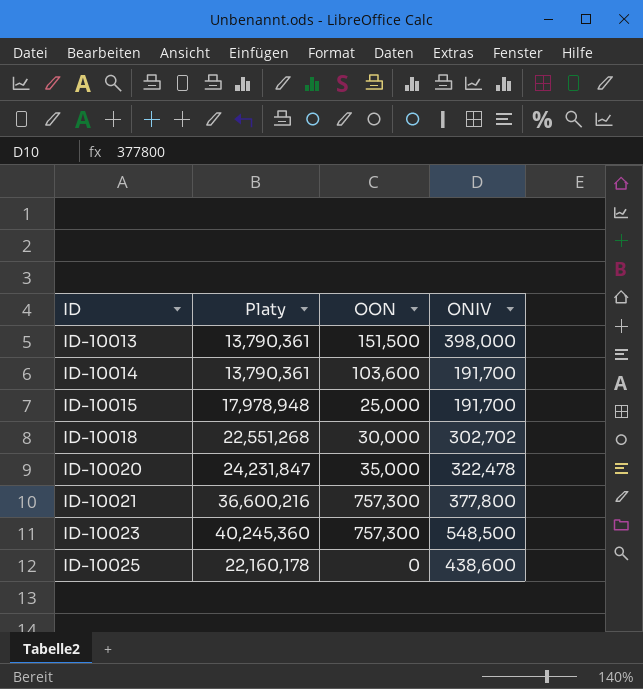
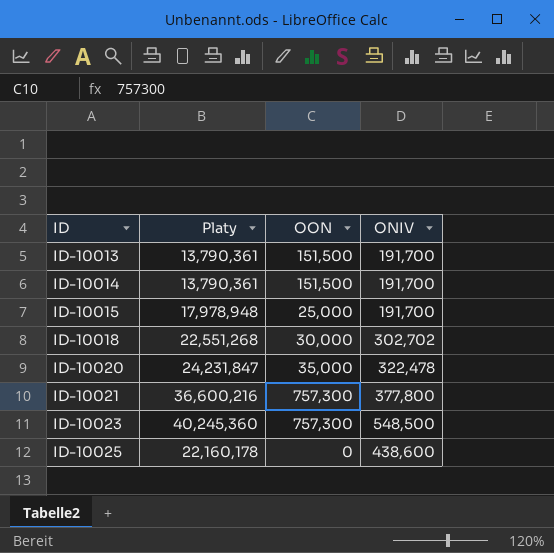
ID-10013 | ONIV: 398,000 -> 191,700
ID-10014 | OON: 103,600 -> 151,500

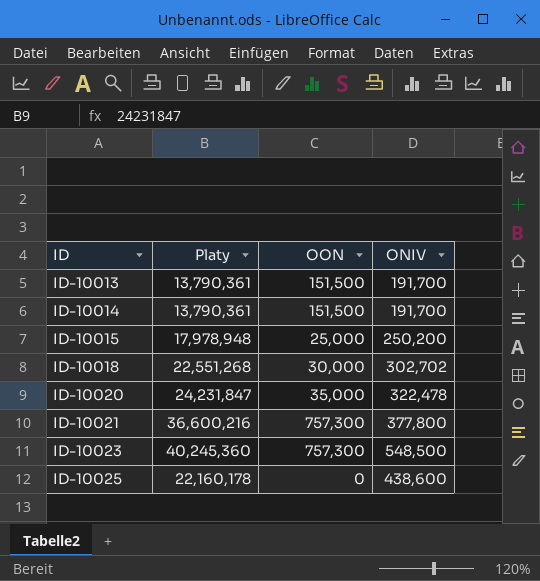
ID-10015 | ONIV: 191,700 -> 250,200

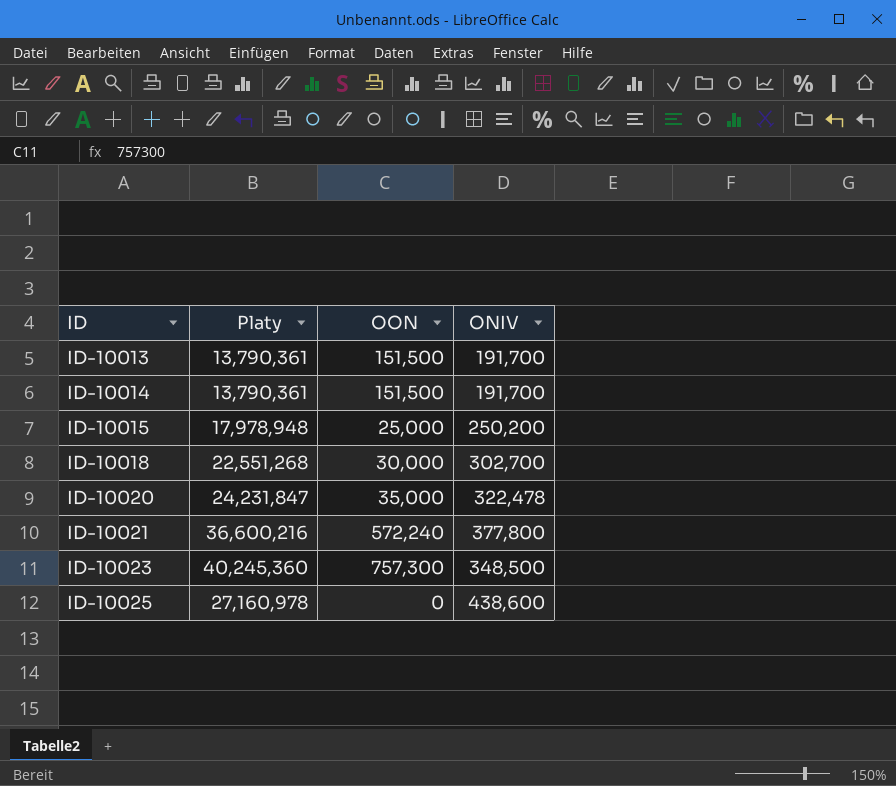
ID-10018 | ONIV: 302,702 -> 302,700
ID-10021 | OON: 757,300 -> 572,240
ID-10023 | ONIV: 548,500 -> 348,500
ID-10025 | Platy: 22,160,178 -> 27,160,978

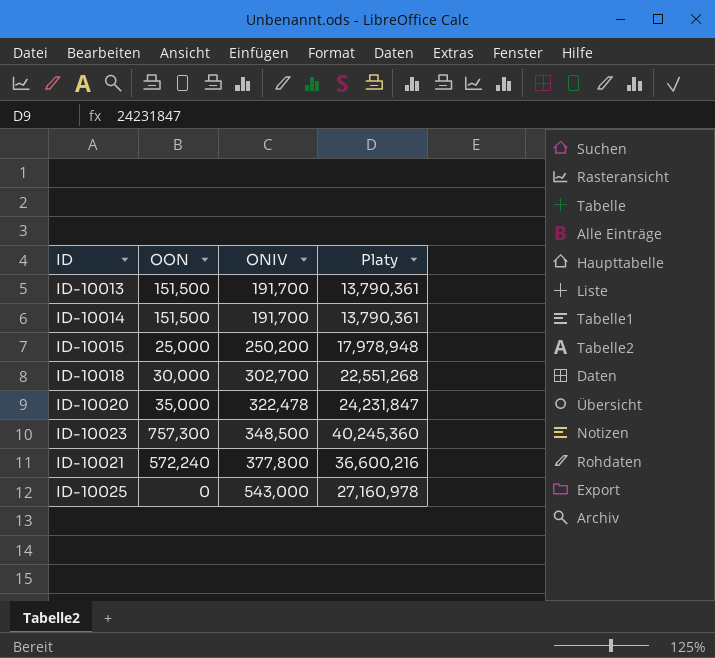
row order: ID ascending -> ONIV ascending
column Platy | position: 2 -> 4
ID-10025 | ONIV: 438,600 -> 543,000

